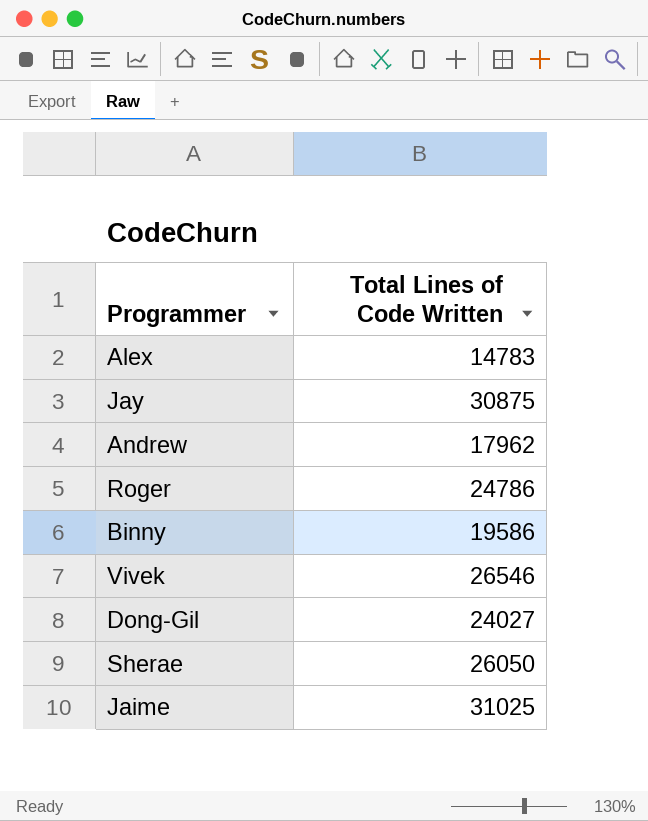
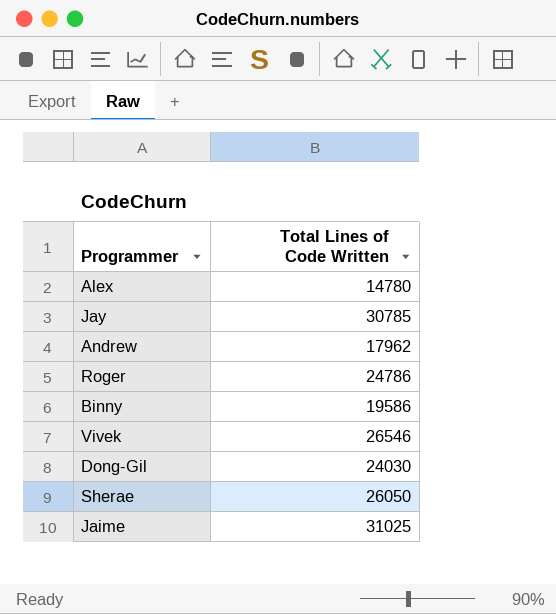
Alex | Total Lines of Code Written: 14783 -> 14780
Jay | Total Lines of Code Written: 30875 -> 30785
Dong-Gil | Total Lines of Code Written: 24027 -> 24030

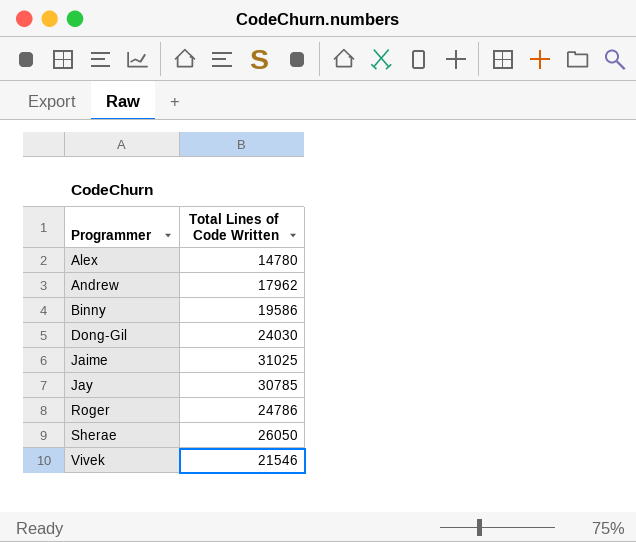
row order: none -> Programmer ascending
Vivek | Total Lines of Code Written: 26546 -> 21546

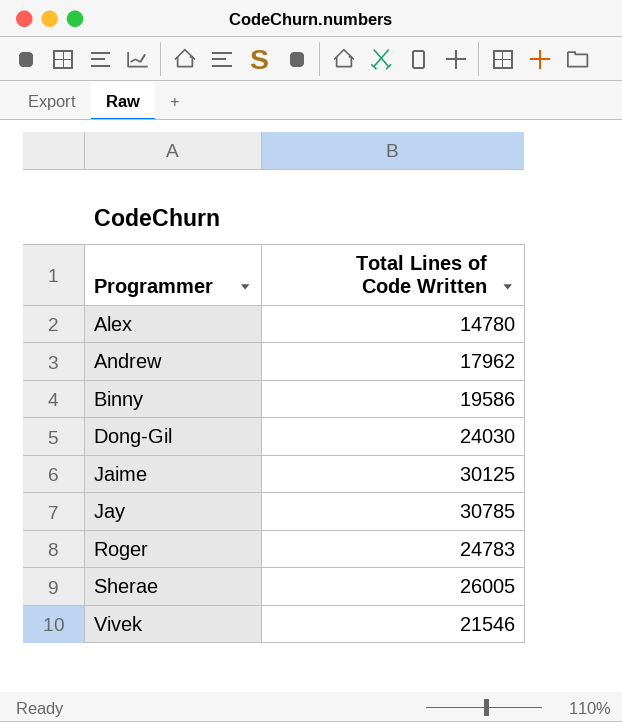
Jaime | Total Lines of Code Written: 31025 -> 30125
Roger | Total Lines of Code Written: 24786 -> 24783
Sherae | Total Lines of Code Written: 26050 -> 26005

